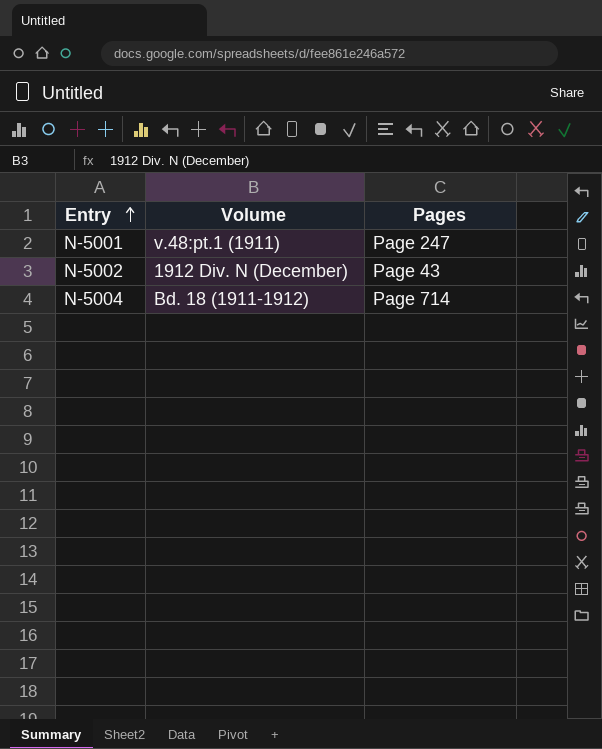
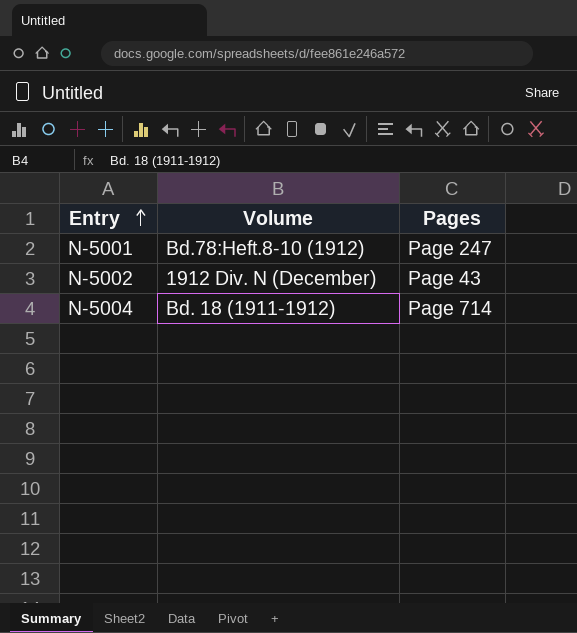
N-5001 | Volume: v.48:pt.1 (1911) -> Bd.78:Heft.8-10 (1912)

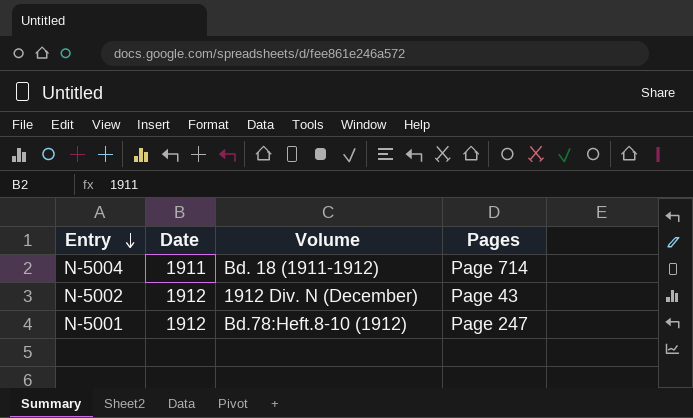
row order: Entry ascending -> Entry descending
column Date | position: none -> 2

